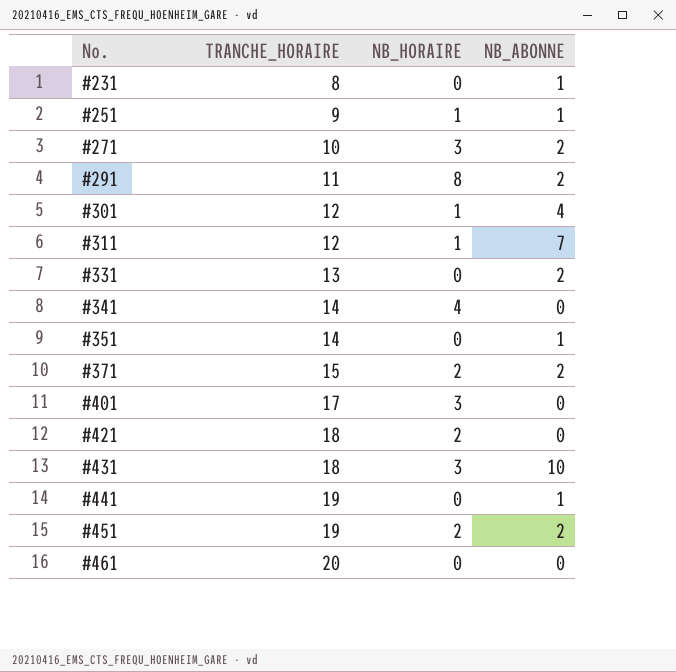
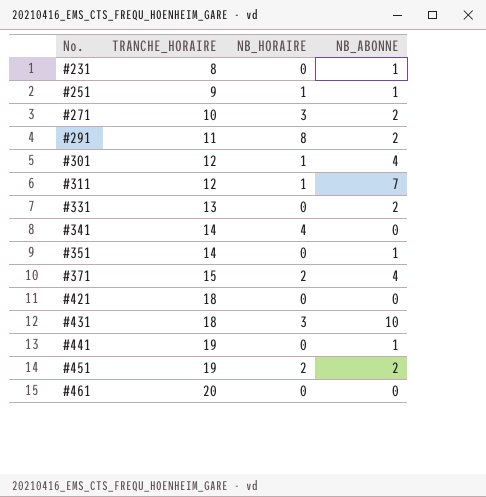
row #401: 17 | 3 | 0 -> none
#371 | NB_ABONNE: 2 -> 4
#421 | NB_HORAIRE: 2 -> 0

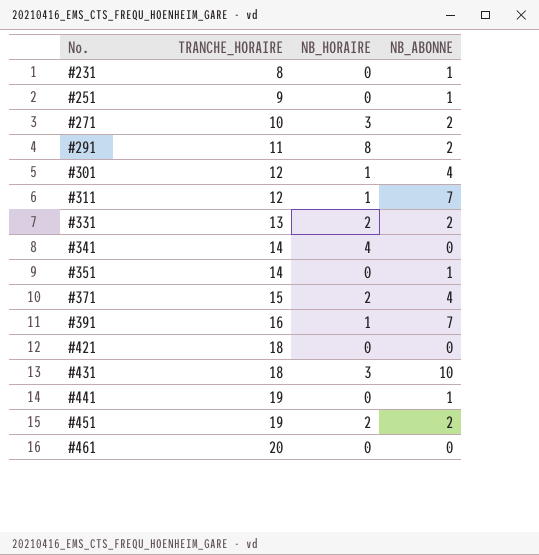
#251 | NB_HORAIRE: 1 -> 0
#331 | NB_HORAIRE: 0 -> 2
row #391: none -> 16 | 1 | 7

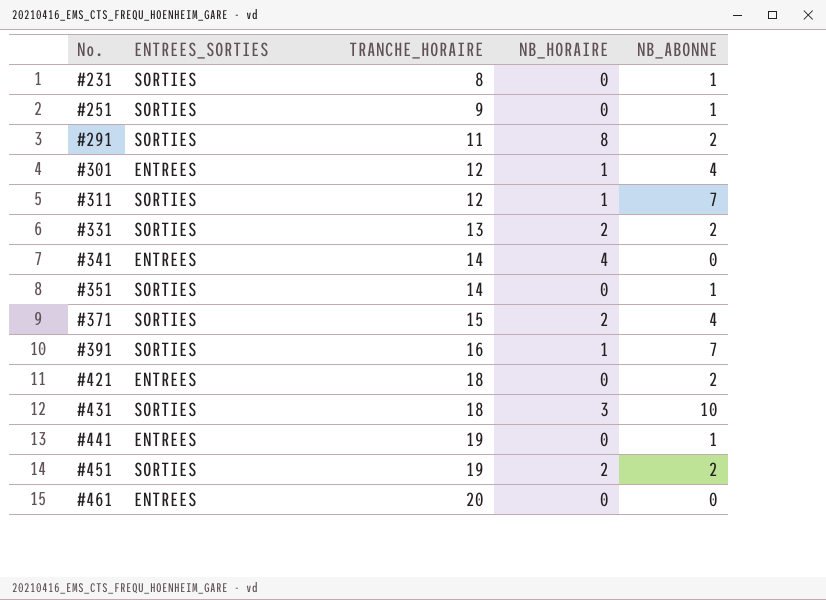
column ENTREES_SORTIES | position: none -> 2
row #271: 10 | 3 | 2 -> none
#421 | NB_ABONNE: 0 -> 2

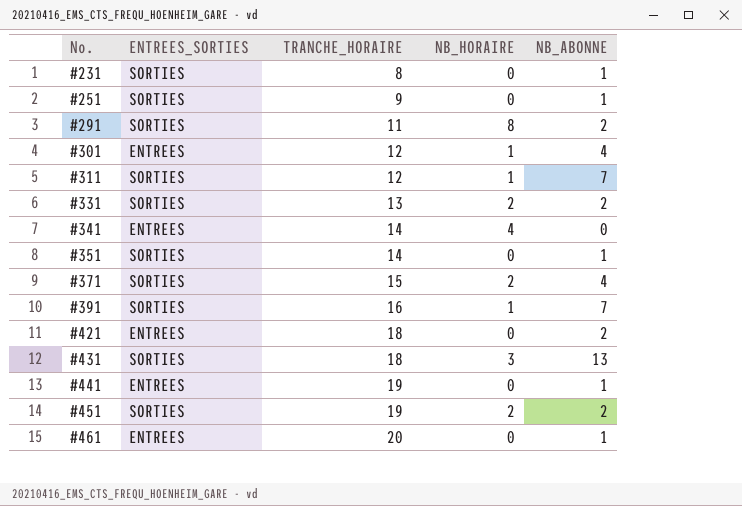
#431 | NB_ABONNE: 10 -> 13
#461 | NB_ABONNE: 0 -> 1

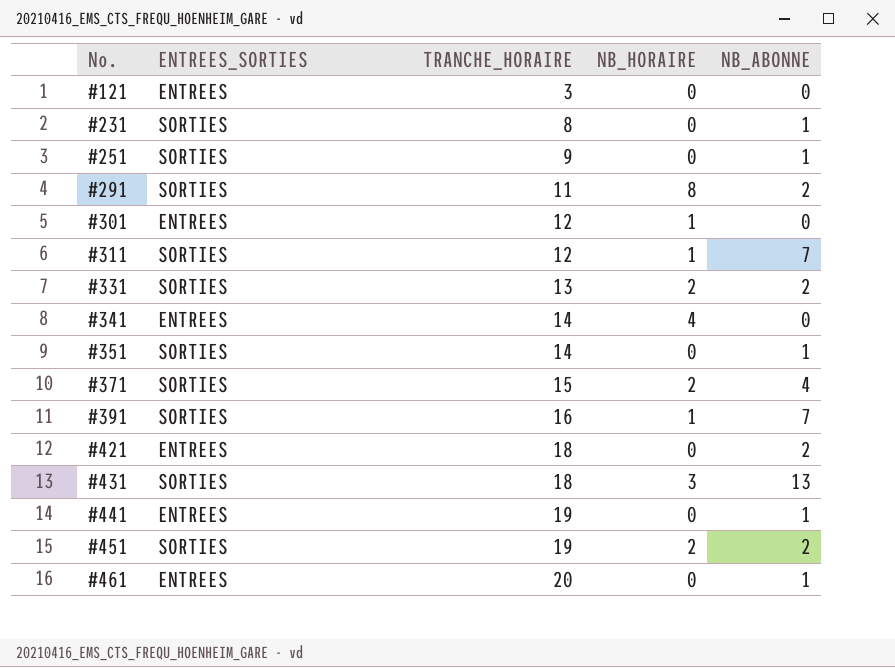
row #121: none -> ENTREES | 3 | 0 | 0
#301 | NB_ABONNE: 4 -> 0

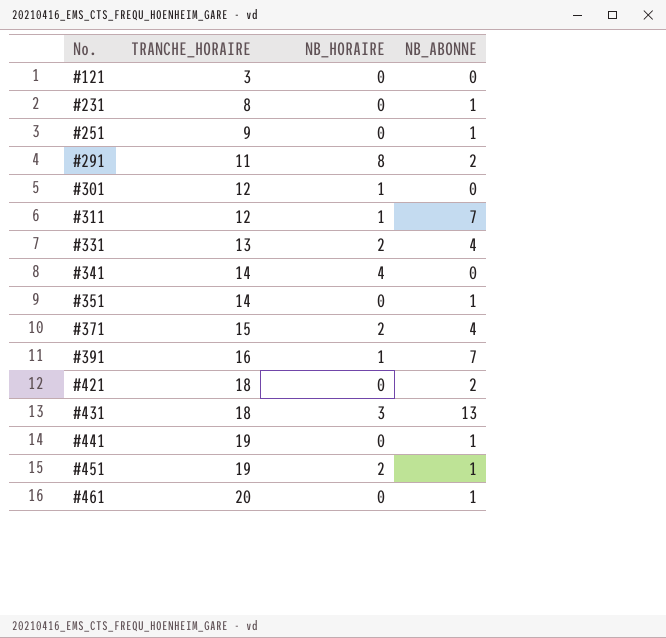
column ENTREES_SORTIES | position: 2 -> none
#331 | NB_ABONNE: 2 -> 4
#451 | NB_ABONNE: 2 -> 1

